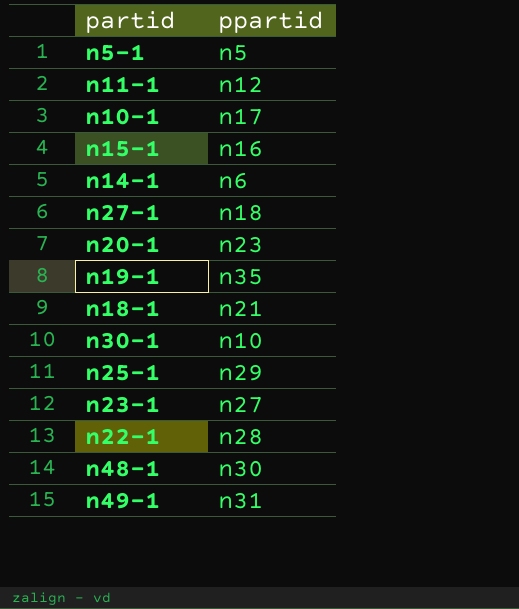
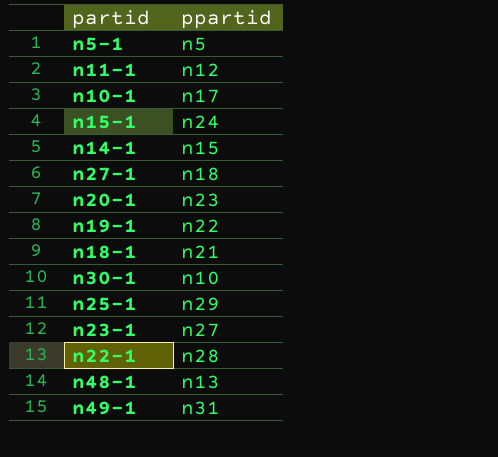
n15-1 | ppartid: n16 -> n24
n14-1 | ppartid: n6 -> n15
n19-1 | ppartid: n35 -> n22
n48-1 | ppartid: n30 -> n13

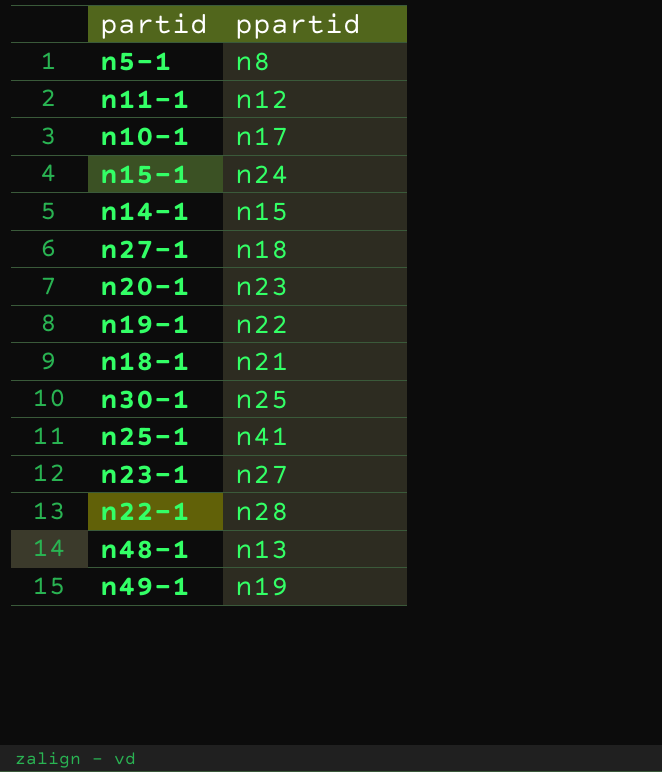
n5-1 | ppartid: n5 -> n8
n30-1 | ppartid: n10 -> n25
n25-1 | ppartid: n29 -> n41
n49-1 | ppartid: n31 -> n19

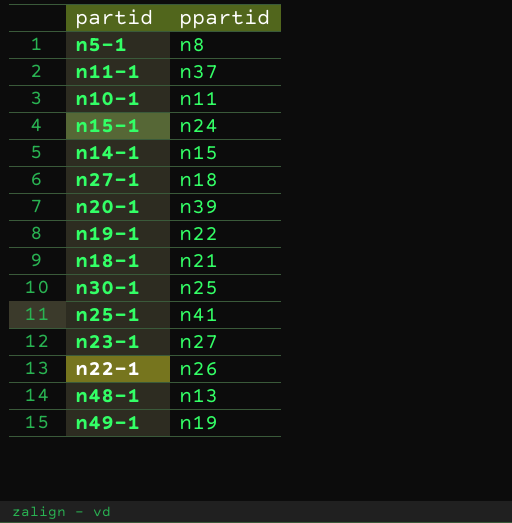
n11-1 | ppartid: n12 -> n37
n10-1 | ppartid: n17 -> n11
n20-1 | ppartid: n23 -> n39
n22-1 | ppartid: n28 -> n26

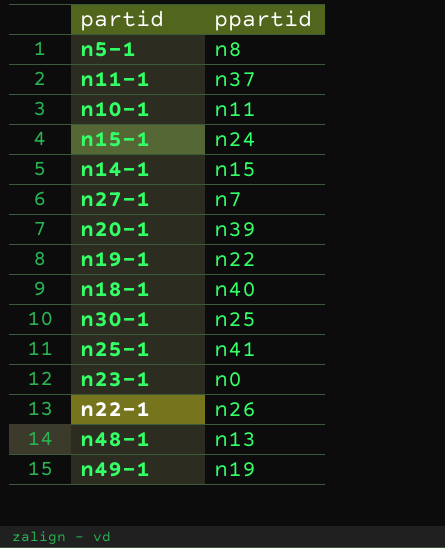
n27-1 | ppartid: n18 -> n7
n18-1 | ppartid: n21 -> n40
n23-1 | ppartid: n27 -> n0

